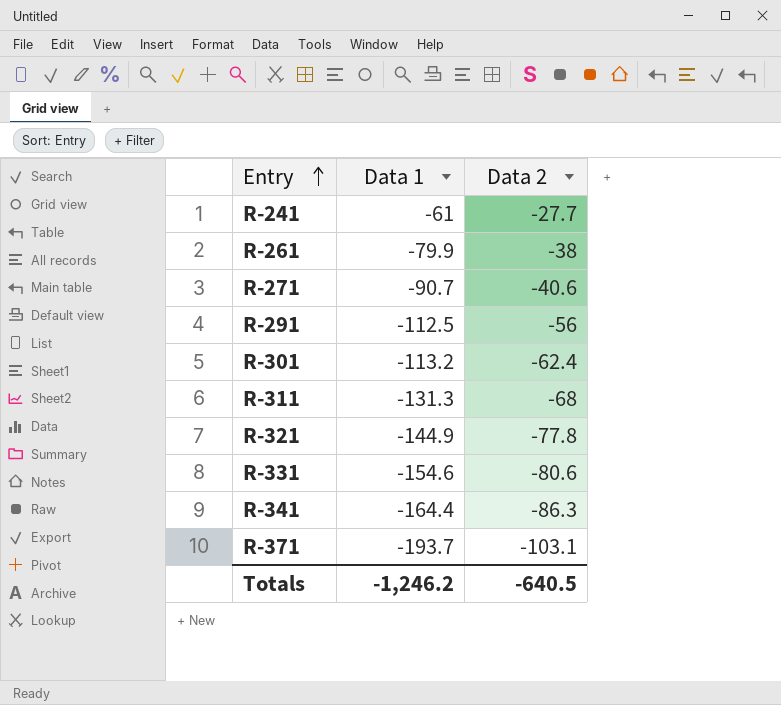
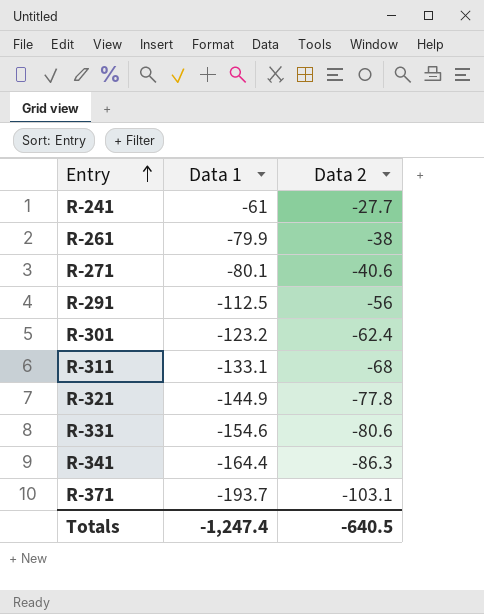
R-271 | Data 1: -90.7 -> -80.1
R-301 | Data 1: -113.2 -> -123.2
R-311 | Data 1: -131.3 -> -133.1
Totals | Data 1: -1,246.2 -> -1,247.4

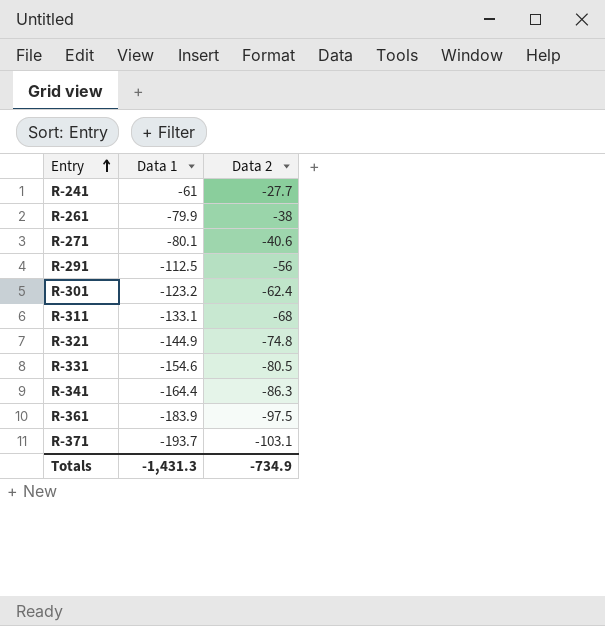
R-321 | Data 2: -77.8 -> -74.8
R-331 | Data 2: -80.6 -> -80.5
row R-361: none -> -183.9 | -97.5
Totals | Data 1: -1,247.4 -> -1,431.3
Totals | Data 2: -640.5 -> -734.9

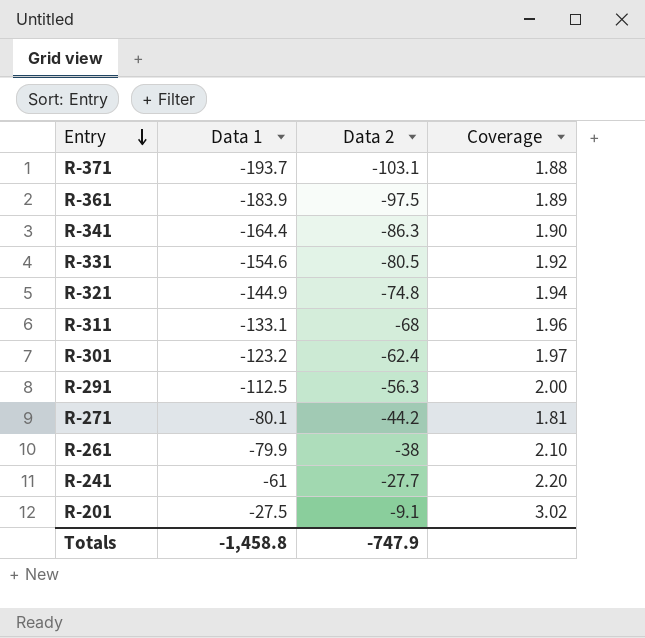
row order: Entry ascending -> Entry descending
column Coverage | formula: none -> [Data 1] / [Data 2]
R-291 | Data 2: -56 -> -56.3
R-271 | Data 2: -40.6 -> -44.2
row R-201: none -> -27.5 | -9.1 | 3.02
Totals | Data 1: -1,431.3 -> -1,458.8
Totals | Data 2: -734.9 -> -747.9

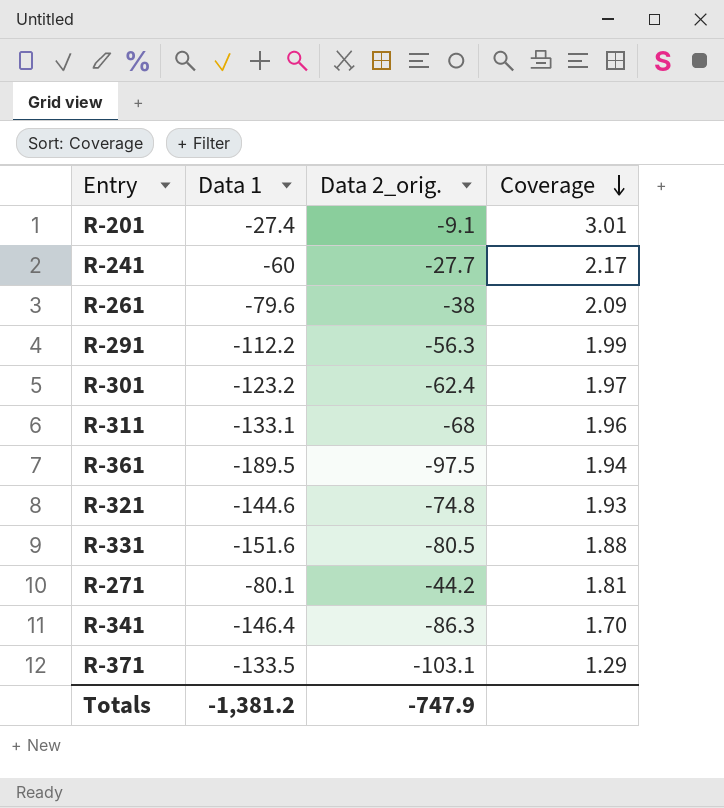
row order: Entry descending -> Coverage descending
column name: Data 2 -> Data 2_orig.
R-201 | Data 1: -27.5 -> -27.4
R-201 | Coverage: 3.02 -> 3.01
R-241 | Data 1: -61 -> -60
R-241 | Coverage: 2.20 -> 2.17
R-261 | Data 1: -79.9 -> -79.6
R-261 | Coverage: 2.10 -> 2.09
R-291 | Data 1: -112.5 -> -112.2
R-291 | Coverage: 2.00 -> 1.99
R-361 | Data 1: -183.9 -> -189.5
R-361 | Coverage: 1.89 -> 1.94
R-321 | Data 1: -144.9 -> -144.6
R-321 | Coverage: 1.94 -> 1.93
R-331 | Data 1: -154.6 -> -151.6
R-331 | Coverage: 1.92 -> 1.88
R-341 | Data 1: -164.4 -> -146.4
R-341 | Coverage: 1.90 -> 1.70
R-371 | Data 1: -193.7 -> -133.5
R-371 | Coverage: 1.88 -> 1.29
Totals | Data 1: -1,458.8 -> -1,381.2

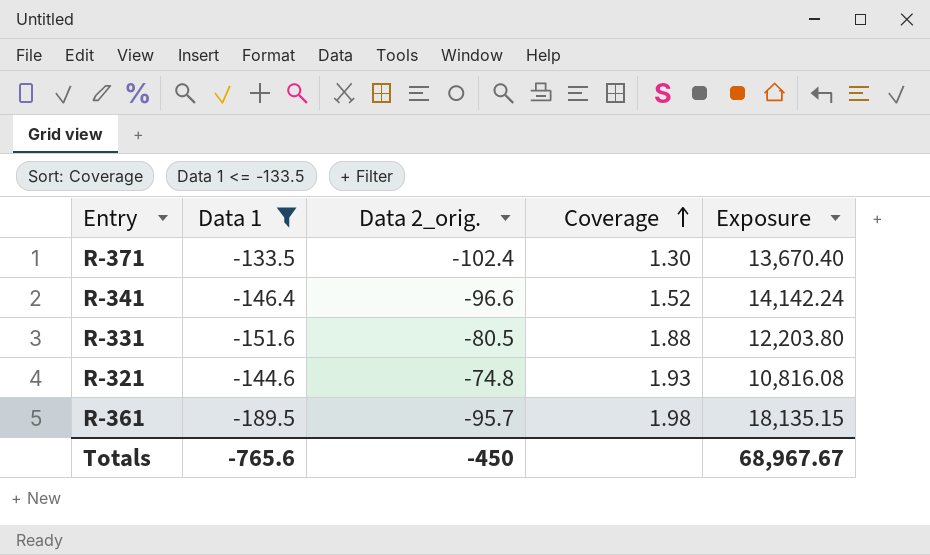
filter: none -> Data 1 <= -133.5
row order: Coverage descending -> Coverage ascending
column Exposure | formula: none -> [Data 1] * [Data 2_orig.]
R-371 | Data 2_orig.: -103.1 -> -102.4
R-371 | Coverage: 1.29 -> 1.30
R-341 | Data 2_orig.: -86.3 -> -96.6
R-341 | Coverage: 1.70 -> 1.52
R-361 | Data 2_orig.: -97.5 -> -95.7
R-361 | Coverage: 1.94 -> 1.98
Totals | Data 1: -1,381.2 -> -765.6
Totals | Data 2_orig.: -747.9 -> -450

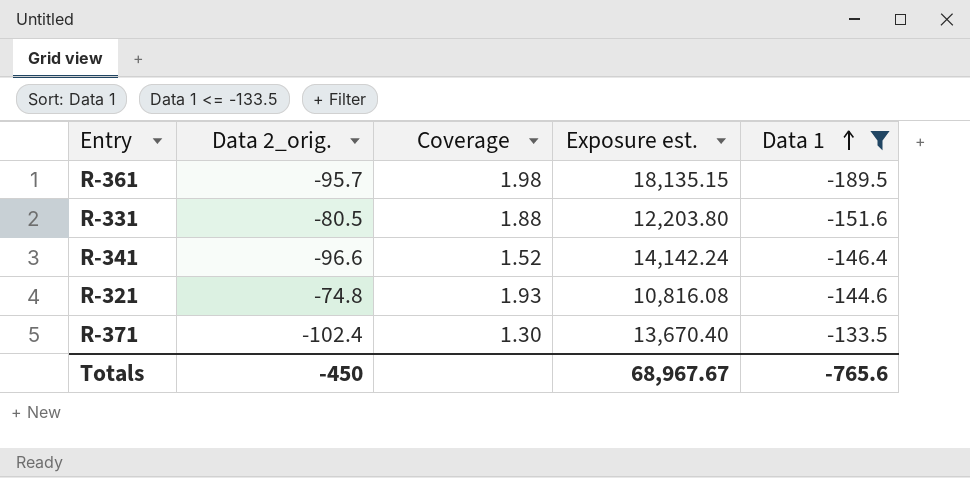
row order: Coverage ascending -> Data 1 ascending
column name: Exposure -> Exposure est.
column Data 1 | position: 2 -> 5

